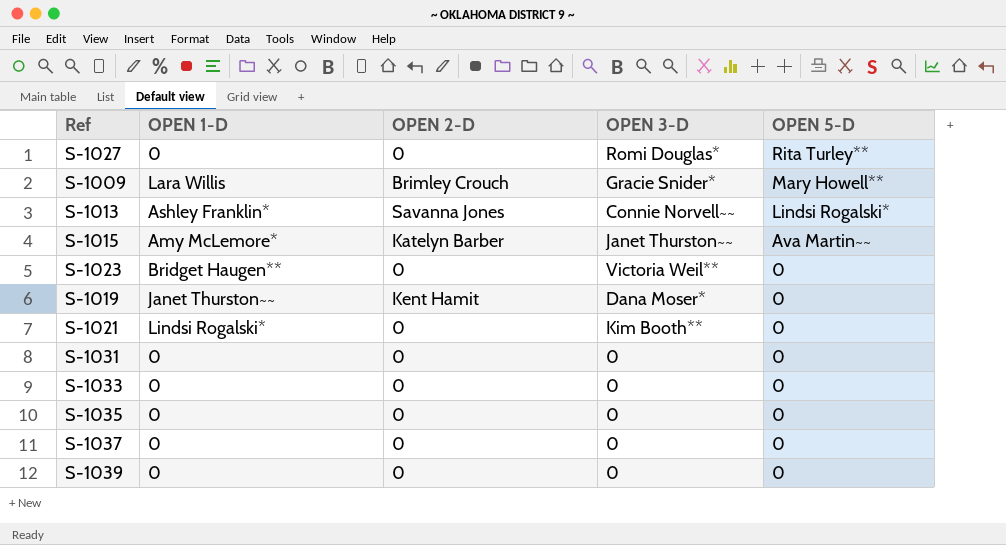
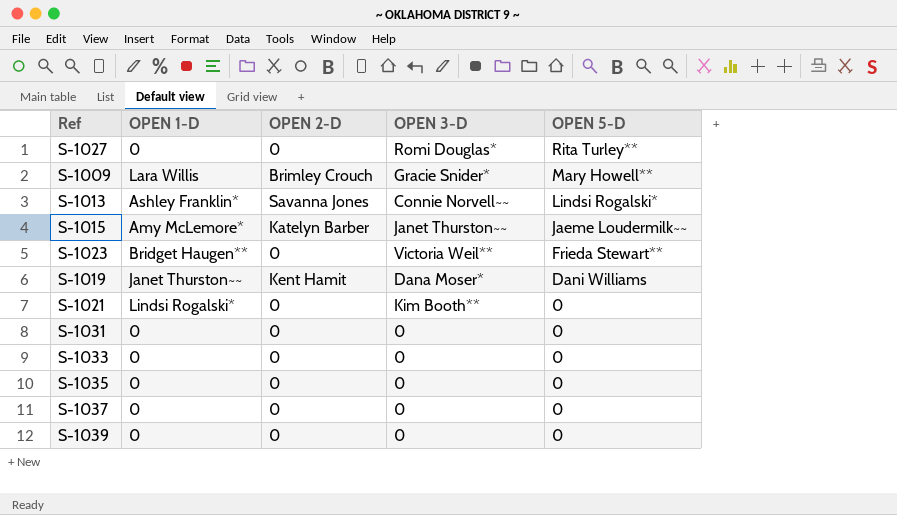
S-1015 | OPEN 5-D: Ava Martin~~ -> Jaeme Loudermilk~~
S-1023 | OPEN 5-D: 0 -> Frieda Stewart**
S-1019 | OPEN 5-D: 0 -> Dani Williams

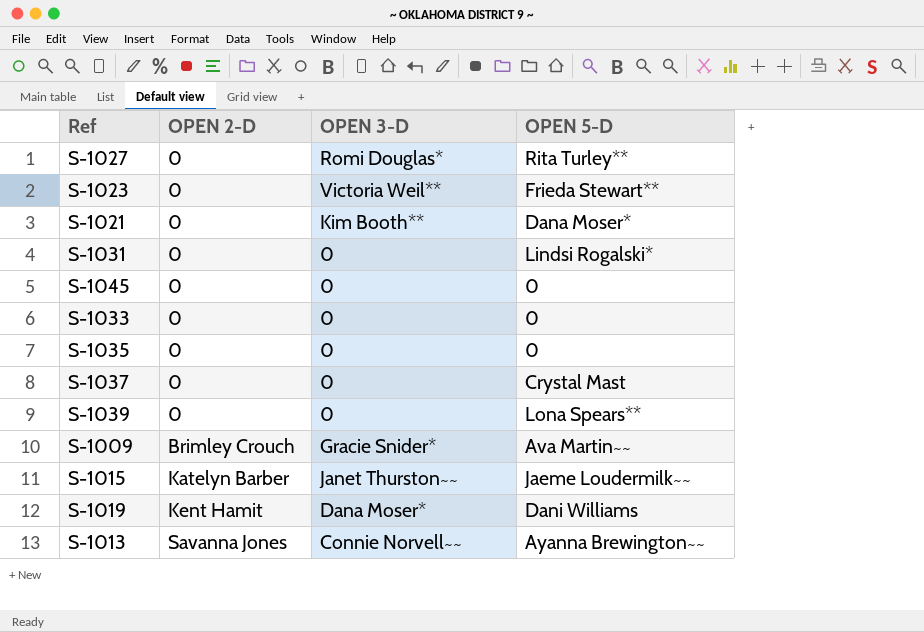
row order: OPEN 5-D descending -> OPEN 2-D ascending
column OPEN 1-D | position: 2 -> none
S-1021 | OPEN 5-D: 0 -> Dana Moser*
S-1031 | OPEN 5-D: 0 -> Lindsi Rogalski*
row S-1045: none -> 0 | 0 | 0
S-1037 | OPEN 5-D: 0 -> Crystal Mast
S-1039 | OPEN 5-D: 0 -> Lona Spears**
S-1009 | OPEN 5-D: Mary Howell** -> Ava Martin~~
S-1013 | OPEN 5-D: Lindsi Rogalski* -> Ayanna Brewington~~

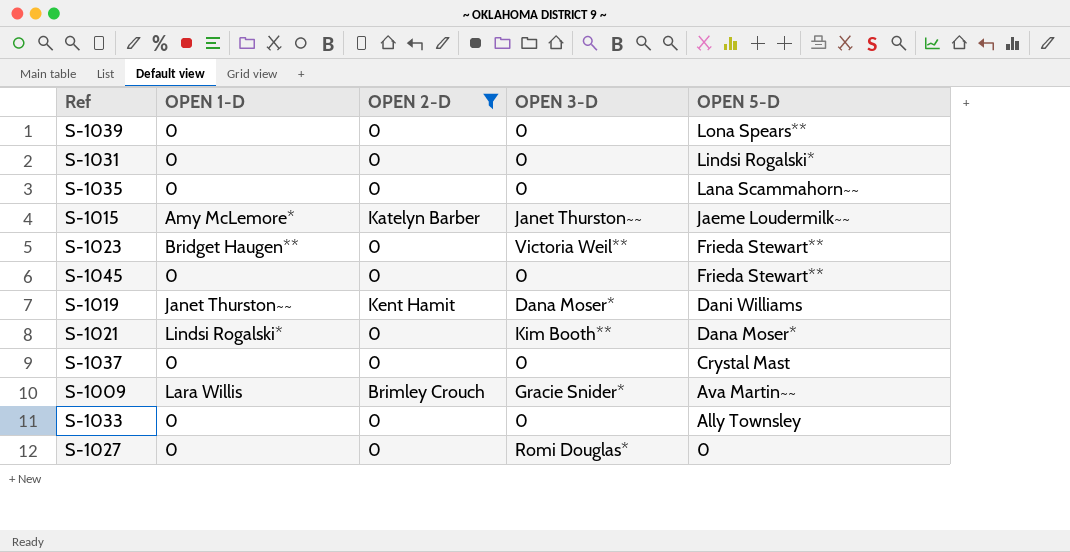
filter: none -> OPEN 2-D != Savanna Jones
row order: OPEN 2-D ascending -> OPEN 5-D descending
column OPEN 1-D | position: none -> 2
S-1035 | OPEN 5-D: 0 -> Lana Scammahorn~~
S-1045 | OPEN 5-D: 0 -> Frieda Stewart**
S-1033 | OPEN 5-D: 0 -> Ally Townsley
S-1027 | OPEN 5-D: Rita Turley** -> 0

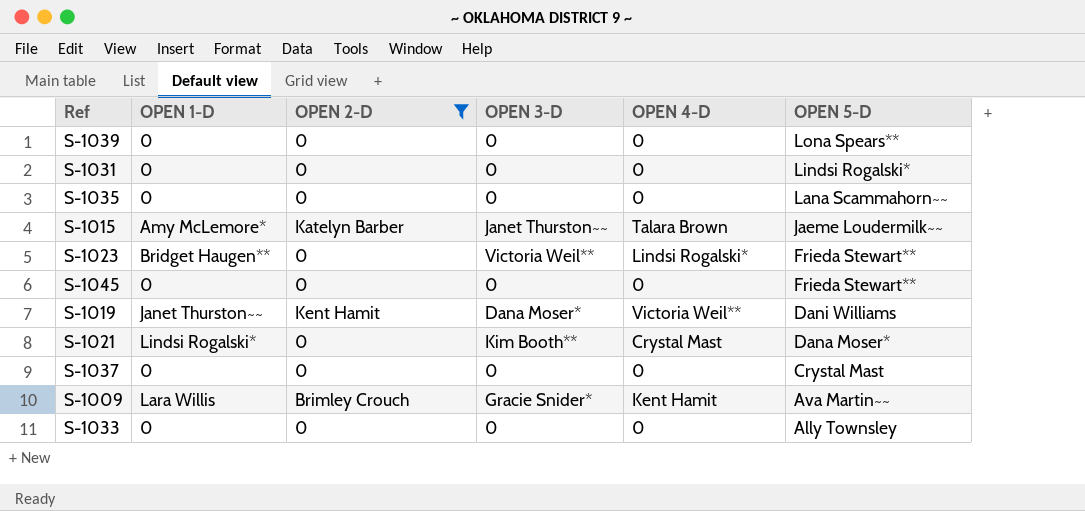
column OPEN 4-D | position: none -> 5
row S-1027: 0 | 0 | Romi Douglas* | 0 -> none

